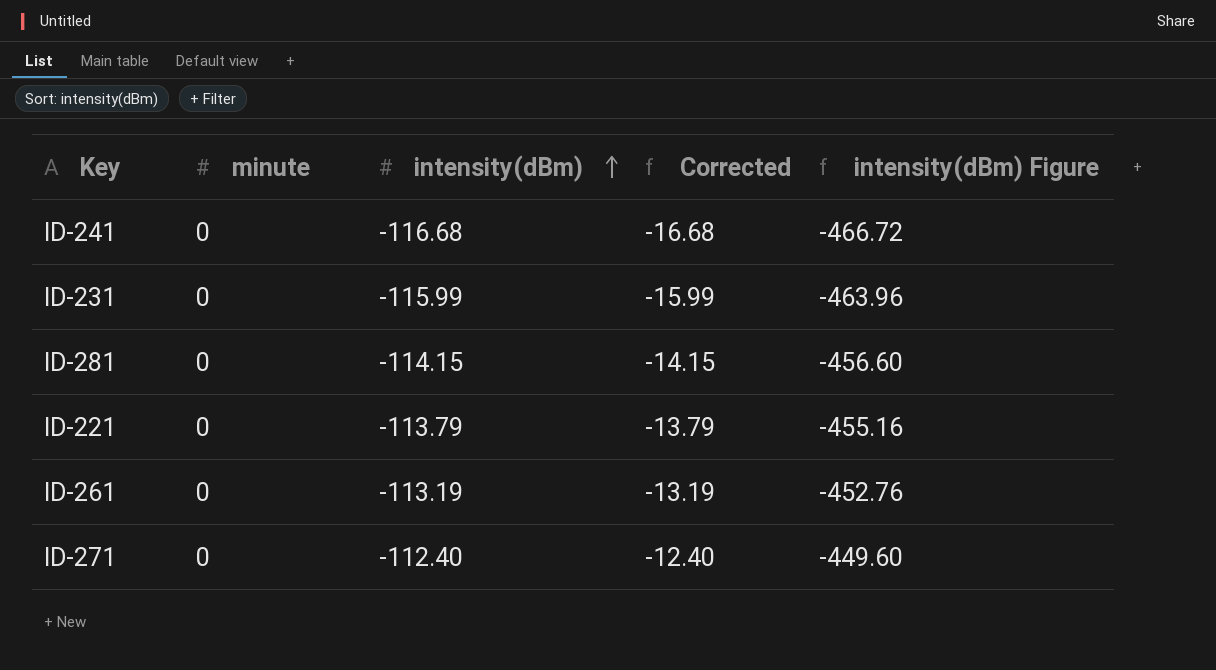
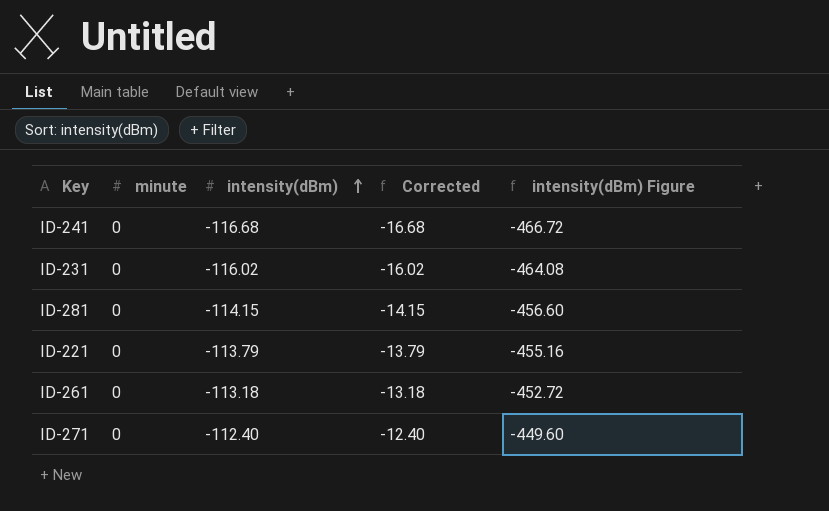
ID-231 | intensity(dBm): -115.99 -> -116.02
ID-231 | Corrected: -15.99 -> -16.02
ID-231 | intensity(dBm) Figure: -463.96 -> -464.08
ID-261 | intensity(dBm): -113.19 -> -113.18
ID-261 | Corrected: -13.19 -> -13.18
ID-261 | intensity(dBm) Figure: -452.76 -> -452.72

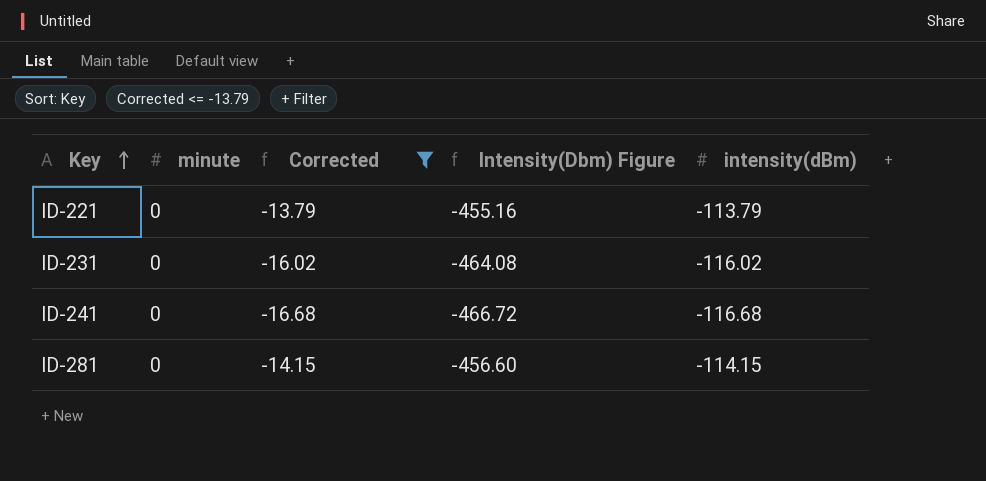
filter: none -> Corrected <= -13.79
row order: intensity(dBm) ascending -> Key ascending
column name: intensity(dBm) Figure -> Intensity(Dbm) Figure
column intensity(dBm) | position: 3 -> 5

